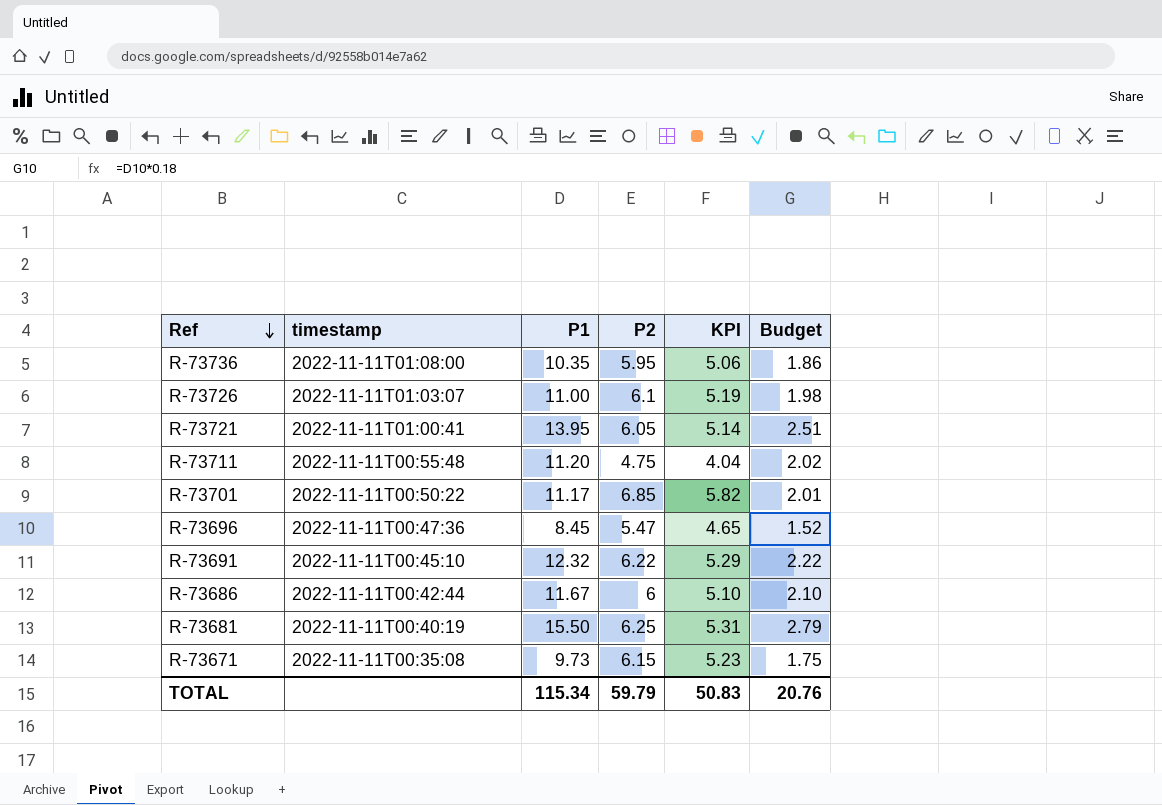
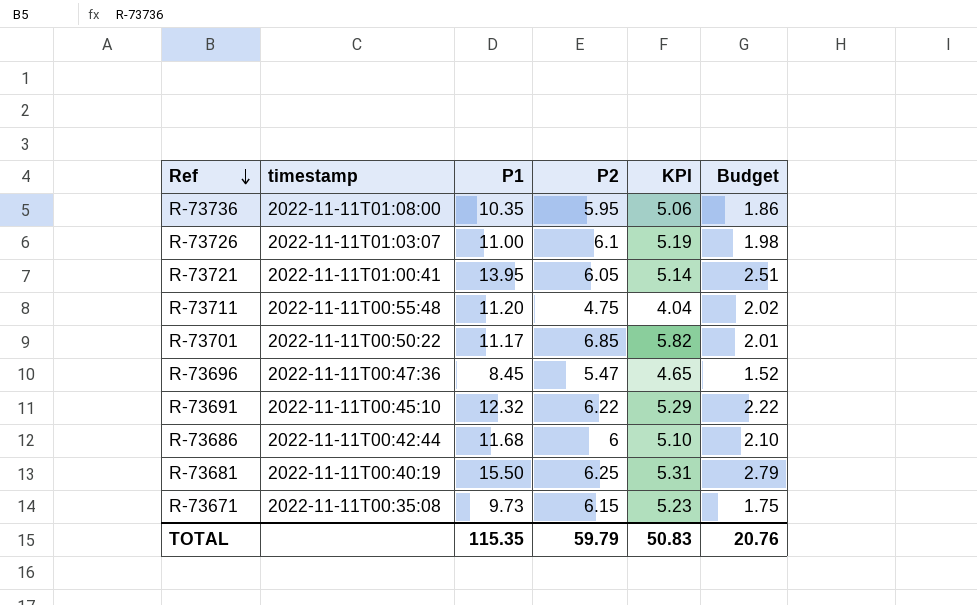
R-73686 | P1: 11.67 -> 11.68
TOTAL | P1: 115.34 -> 115.35

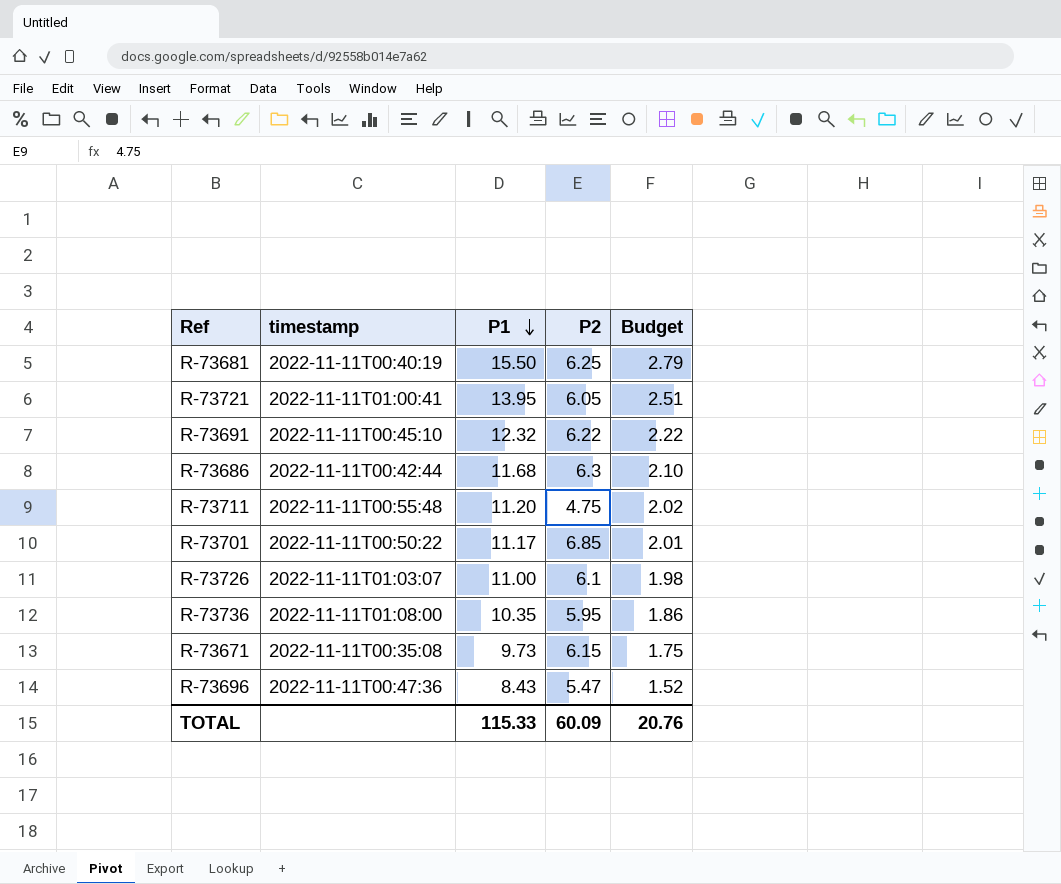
row order: Ref descending -> P1 descending
column KPI | formula: [P2] * 0.85 -> none
R-73686 | P2: 6 -> 6.3
R-73696 | P1: 8.45 -> 8.43
TOTAL | P1: 115.35 -> 115.33
TOTAL | P2: 59.79 -> 60.09

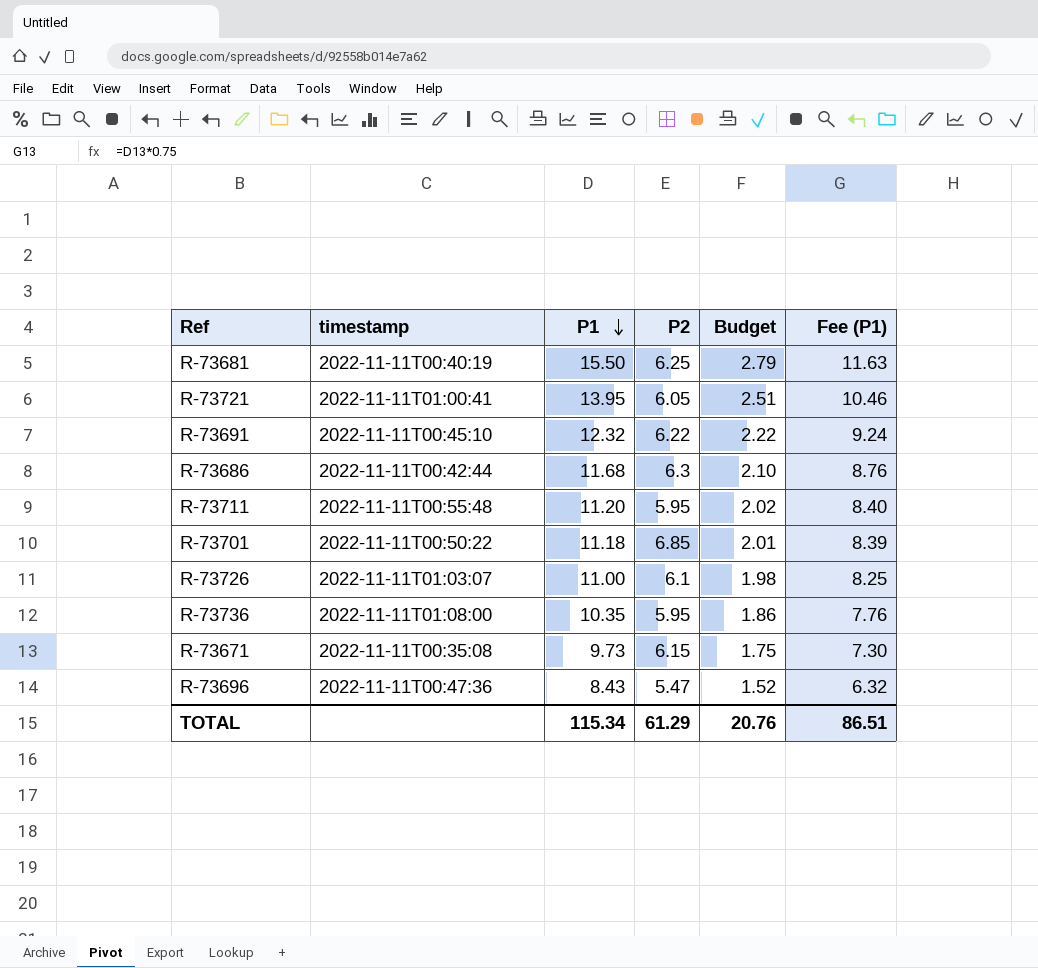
column Fee (P1) | formula: none -> [P1] * 0.75
R-73711 | P2: 4.75 -> 5.95
R-73701 | P1: 11.17 -> 11.18
TOTAL | P1: 115.33 -> 115.34
TOTAL | P2: 60.09 -> 61.29

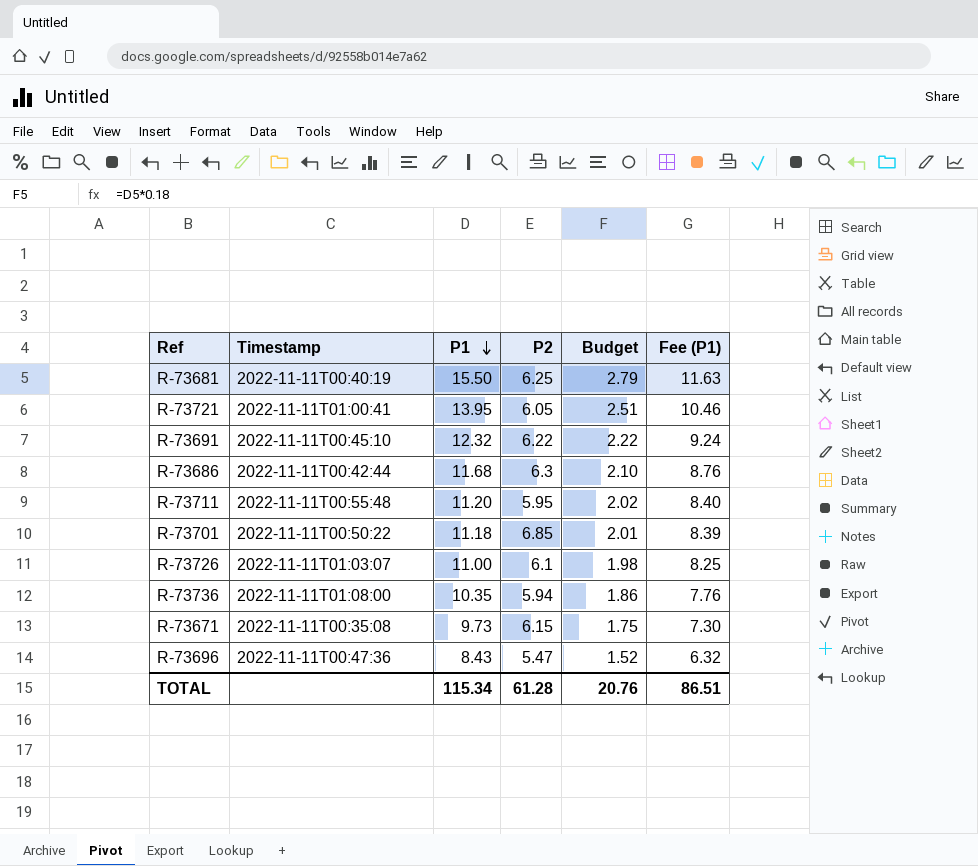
column name: timestamp -> Timestamp
R-73736 | P2: 5.95 -> 5.94
TOTAL | P2: 61.29 -> 61.28

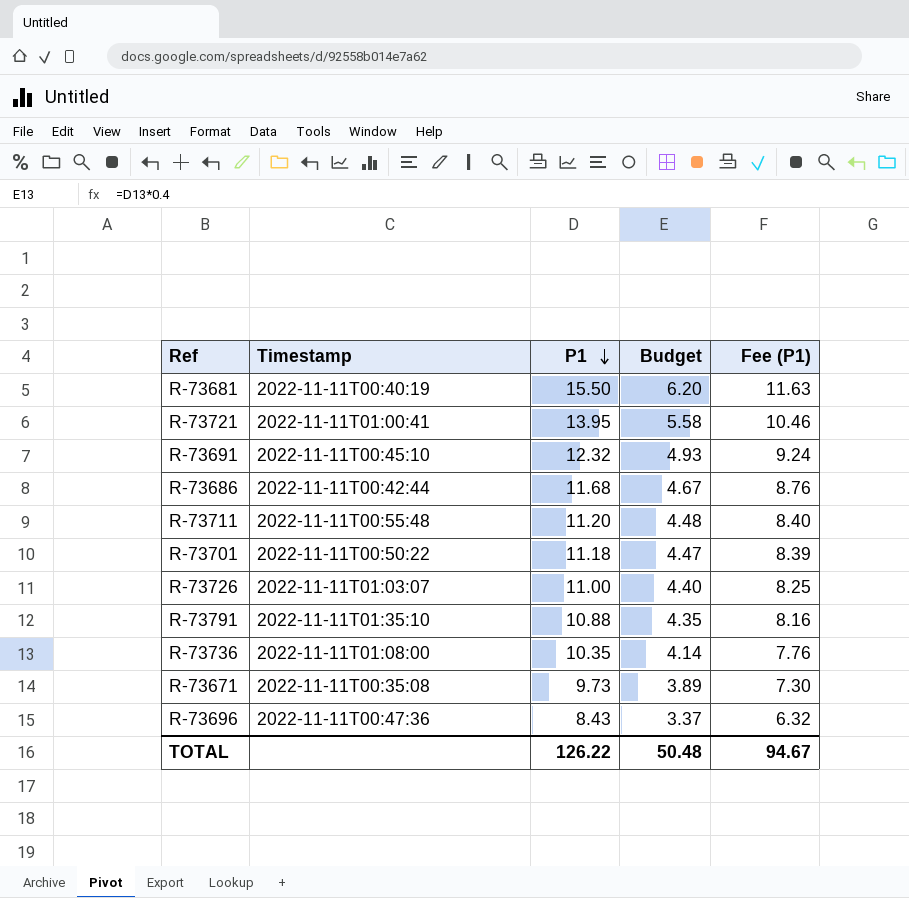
column P2 | position: 4 -> none
column Budget | formula: [P1] * 0.18 -> [P1] * 0.4
row R-73791: none -> 2022-11-11T01:35:10 | 10.88 | 4.35 | 8.16
TOTAL | P1: 115.34 -> 126.22
TOTAL | Budget: 20.76 -> 50.48
TOTAL | Fee (P1): 86.51 -> 94.67

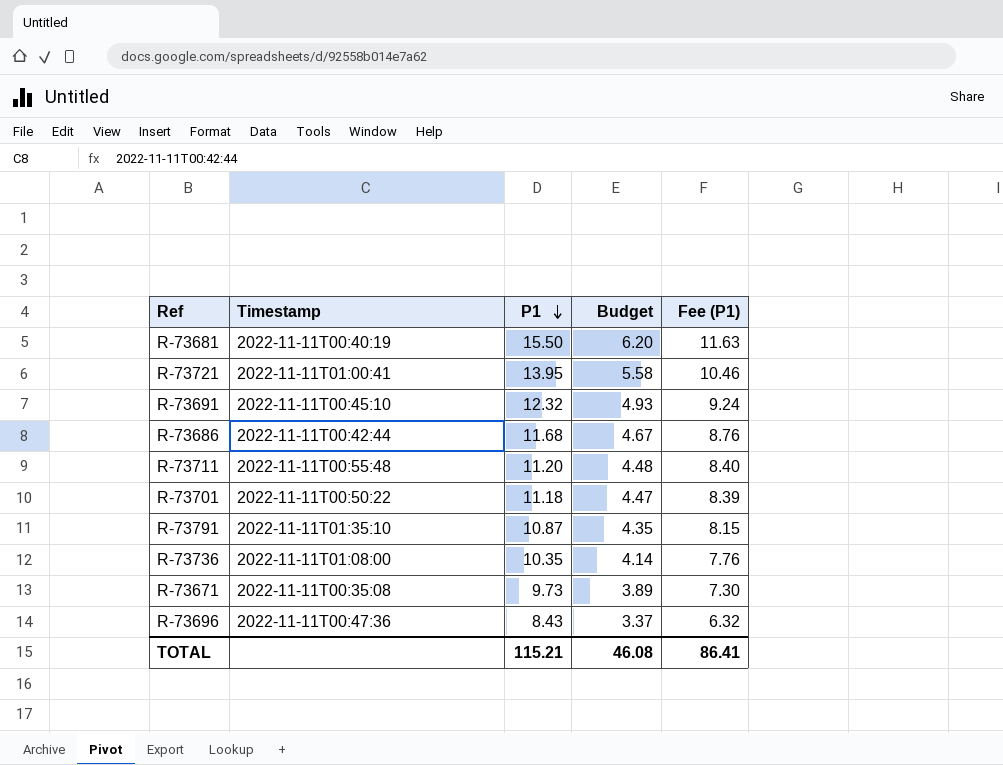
row R-73726: 2022-11-11T01:03:07 | 11.00 | 4.40 | 8.25 -> none
R-73791 | P1: 10.88 -> 10.87
R-73791 | Fee (P1): 8.16 -> 8.15
TOTAL | P1: 126.22 -> 115.21
TOTAL | Budget: 50.48 -> 46.08
TOTAL | Fee (P1): 94.67 -> 86.41

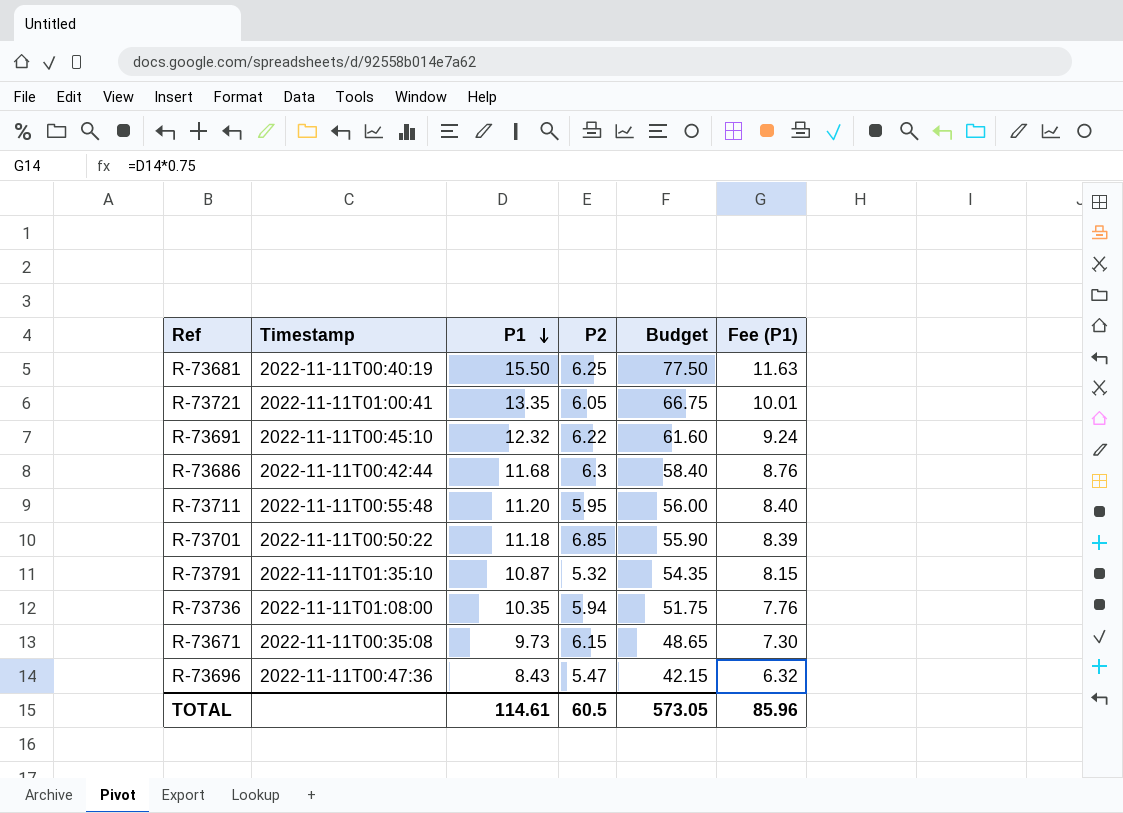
column P2 | position: none -> 4
column Budget | formula: [P1] * 0.4 -> [P1] * 5
R-73721 | P1: 13.95 -> 13.35
R-73721 | Fee (P1): 10.46 -> 10.01
TOTAL | P1: 115.21 -> 114.61
TOTAL | Budget: 46.08 -> 573.05
TOTAL | Fee (P1): 86.41 -> 85.96

